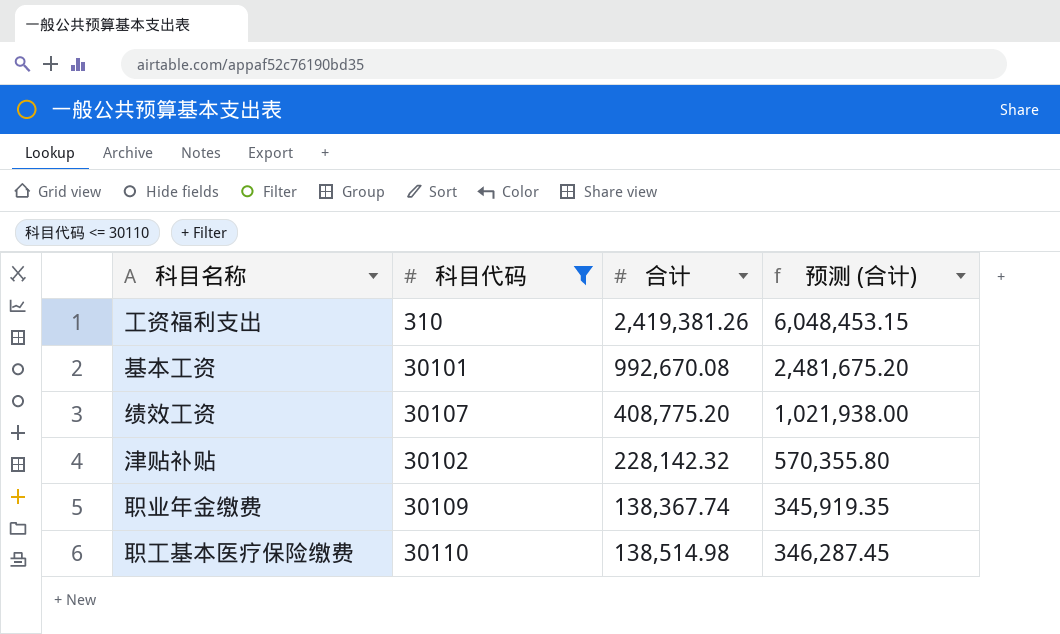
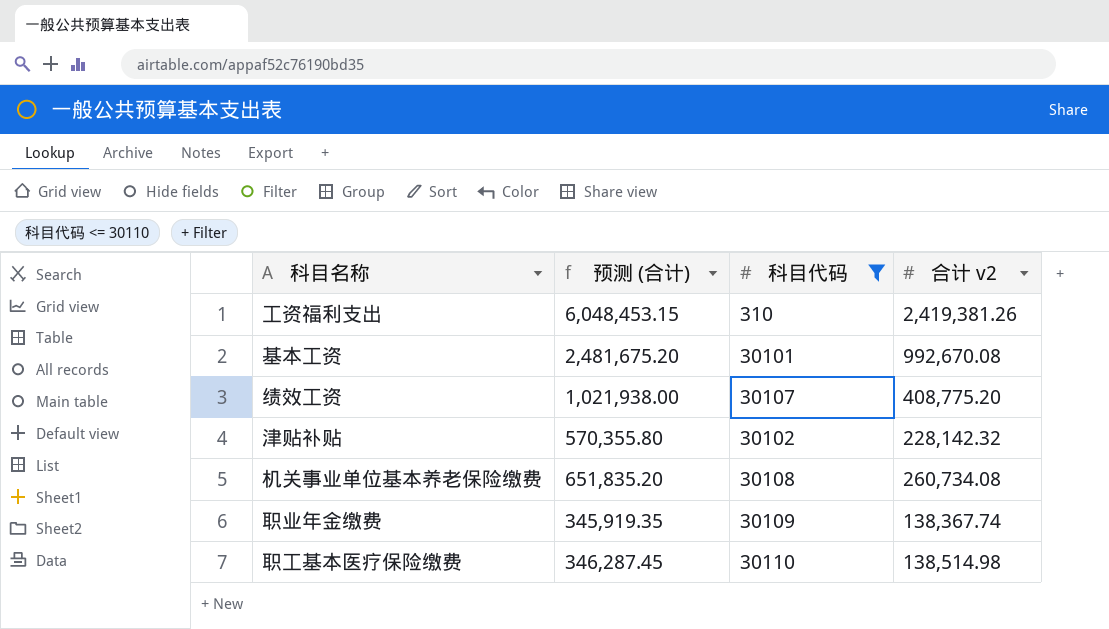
column 预测 (合计) | position: 4 -> 2
column name: 合计 -> 合计 v2
row 机关事业单位基本养老保险缴费: none -> 651,835.20 | 30108 | 260,734.08

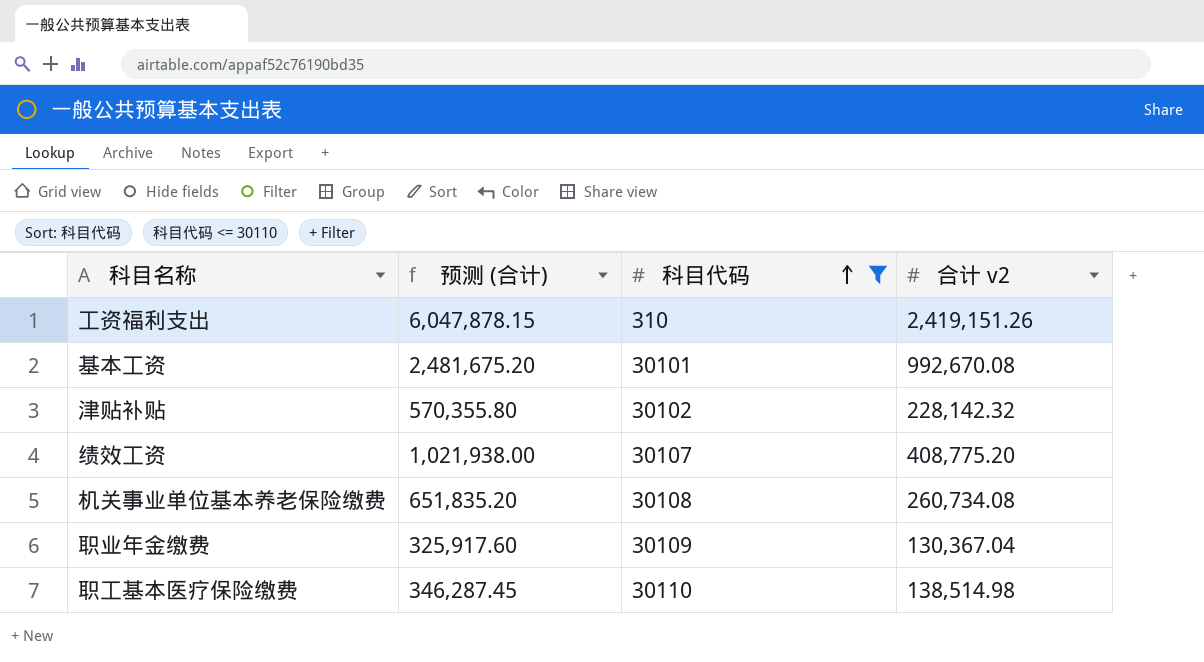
row order: none -> 科目代码 ascending
工资福利支出 | 预测 (合计): 6,048,453.15 -> 6,047,878.15
工资福利支出 | 合计 v2: 2,419,381.26 -> 2,419,151.26
职业年金缴费 | 预测 (合计): 345,919.35 -> 325,917.60
职业年金缴费 | 合计 v2: 138,367.74 -> 130,367.04

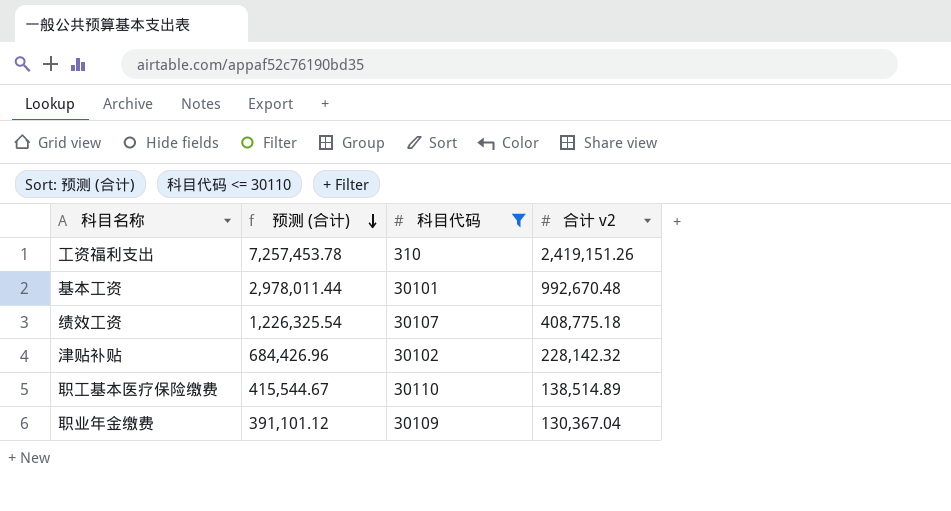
row order: 科目代码 ascending -> 预测 (合计) descending
column 预测 (合计) | formula: [合计 v2] * 2.5 -> [合计 v2] * 3
row 机关事业单位基本养老保险缴费: 651,835.20 | 30108 | 260,734.08 -> none
基本工资 | 合计 v2: 992,670.08 -> 992,670.48
绩效工资 | 合计 v2: 408,775.20 -> 408,775.18
职工基本医疗保险缴费 | 合计 v2: 138,514.98 -> 138,514.89

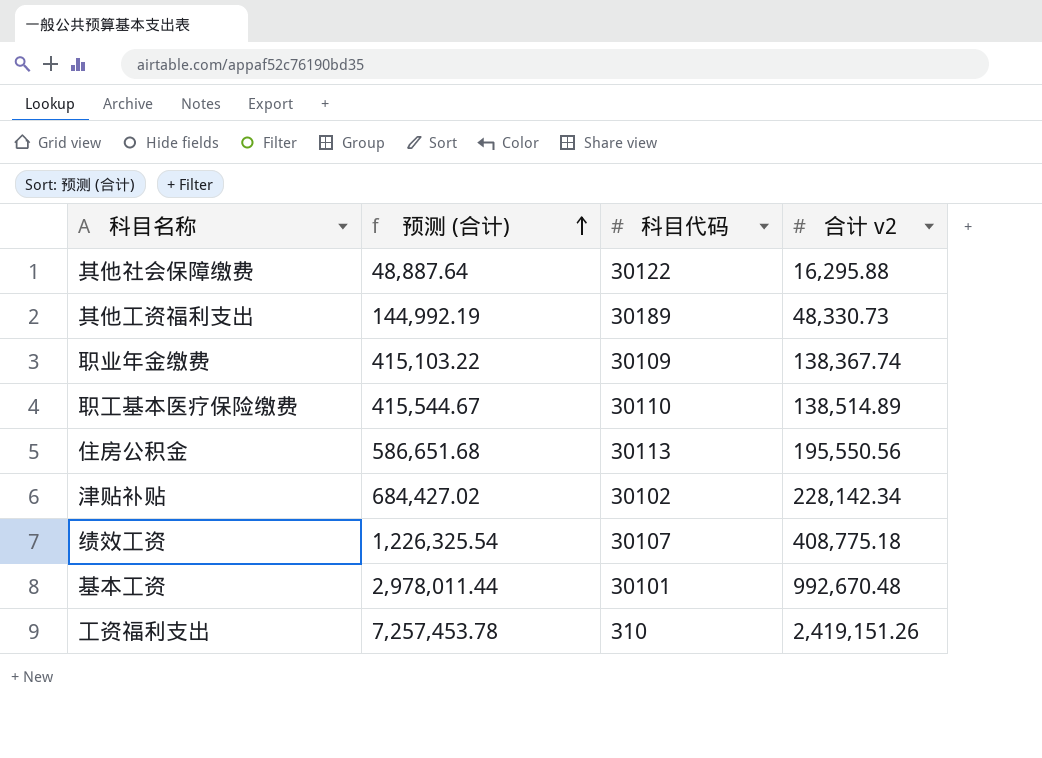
filter: 科目代码 <= 30110 -> none
row order: 预测 (合计) descending -> 预测 (合计) ascending
职业年金缴费 | 预测 (合计): 391,101.12 -> 415,103.22
职业年金缴费 | 合计 v2: 130,367.04 -> 138,367.74
津贴补贴 | 预测 (合计): 684,426.96 -> 684,427.02
津贴补贴 | 合计 v2: 228,142.32 -> 228,142.34

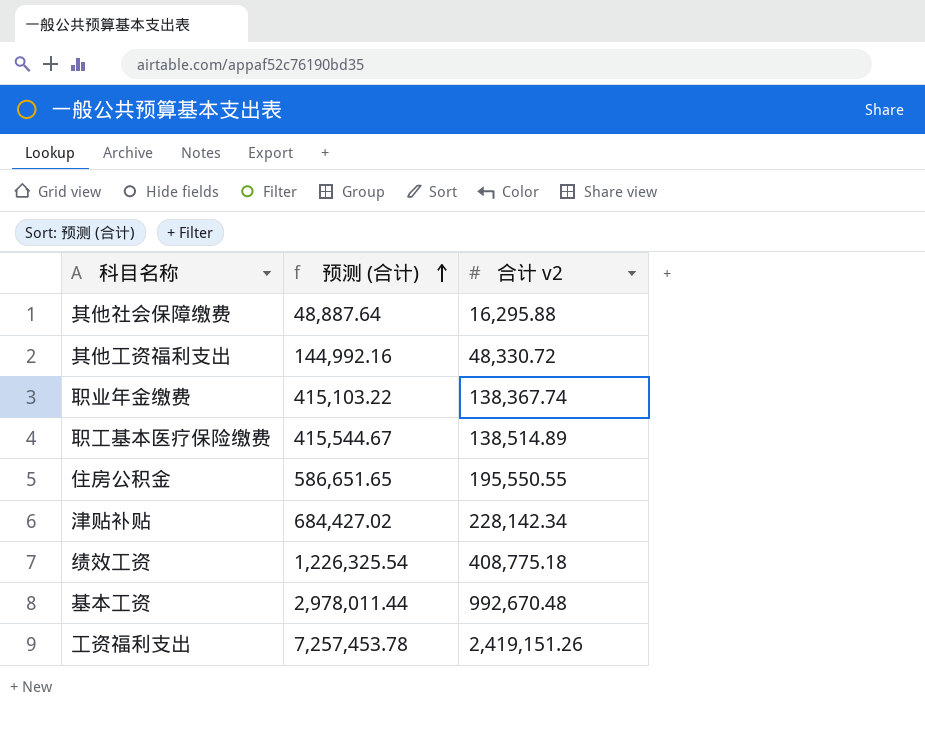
column 科目代码 | position: 3 -> none
其他工资福利支出 | 预测 (合计): 144,992.19 -> 144,992.16
其他工资福利支出 | 合计 v2: 48,330.73 -> 48,330.72
住房公积金 | 预测 (合计): 586,651.68 -> 586,651.65
住房公积金 | 合计 v2: 195,550.56 -> 195,550.55

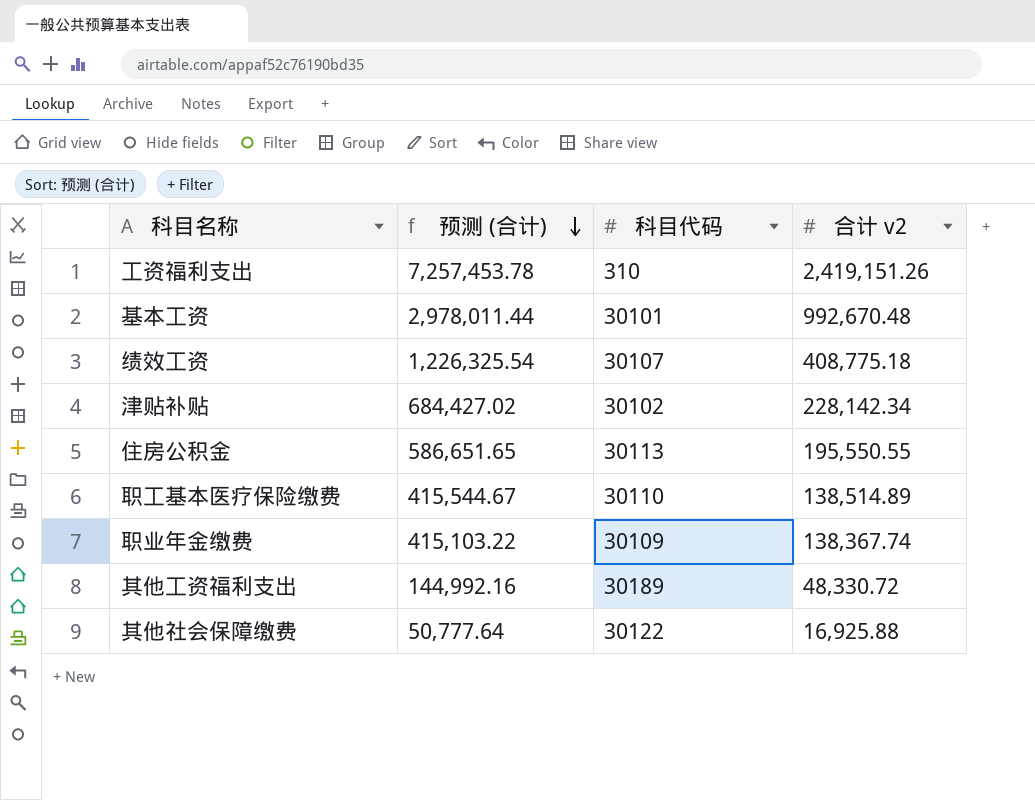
row order: 预测 (合计) ascending -> 预测 (合计) descending
column 科目代码 | position: none -> 3
其他社会保障缴费 | 预测 (合计): 48,887.64 -> 50,777.64
其他社会保障缴费 | 合计 v2: 16,295.88 -> 16,925.88

